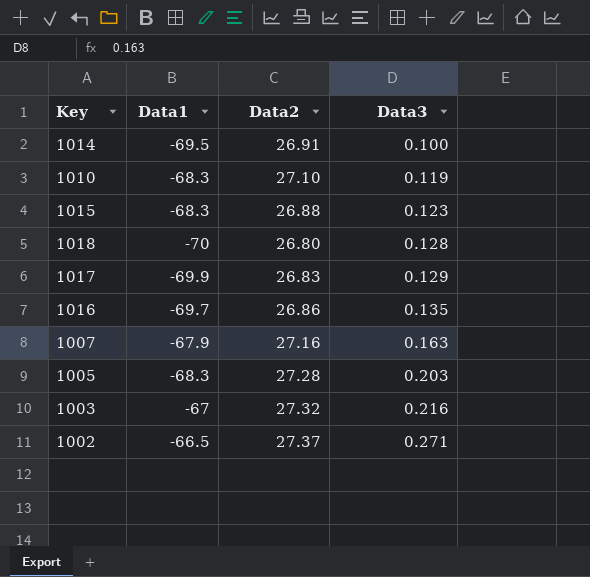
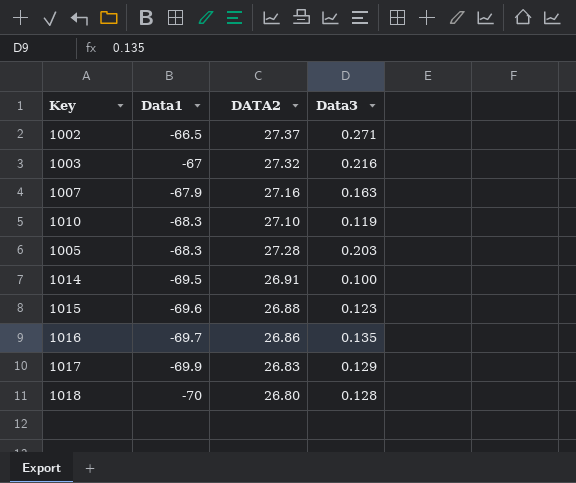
row order: Data3 ascending -> Data1 descending
column name: Data2 -> DATA2
1015 | Data1: -68.3 -> -69.6

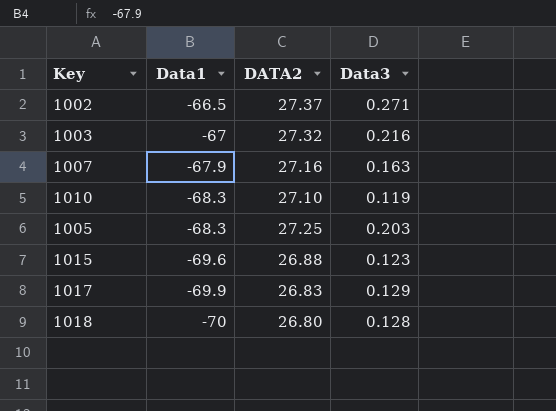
row 1014: -69.5 | 26.91 | 0.100 -> none
row 1016: -69.7 | 26.86 | 0.135 -> none
1005 | DATA2: 27.28 -> 27.25

